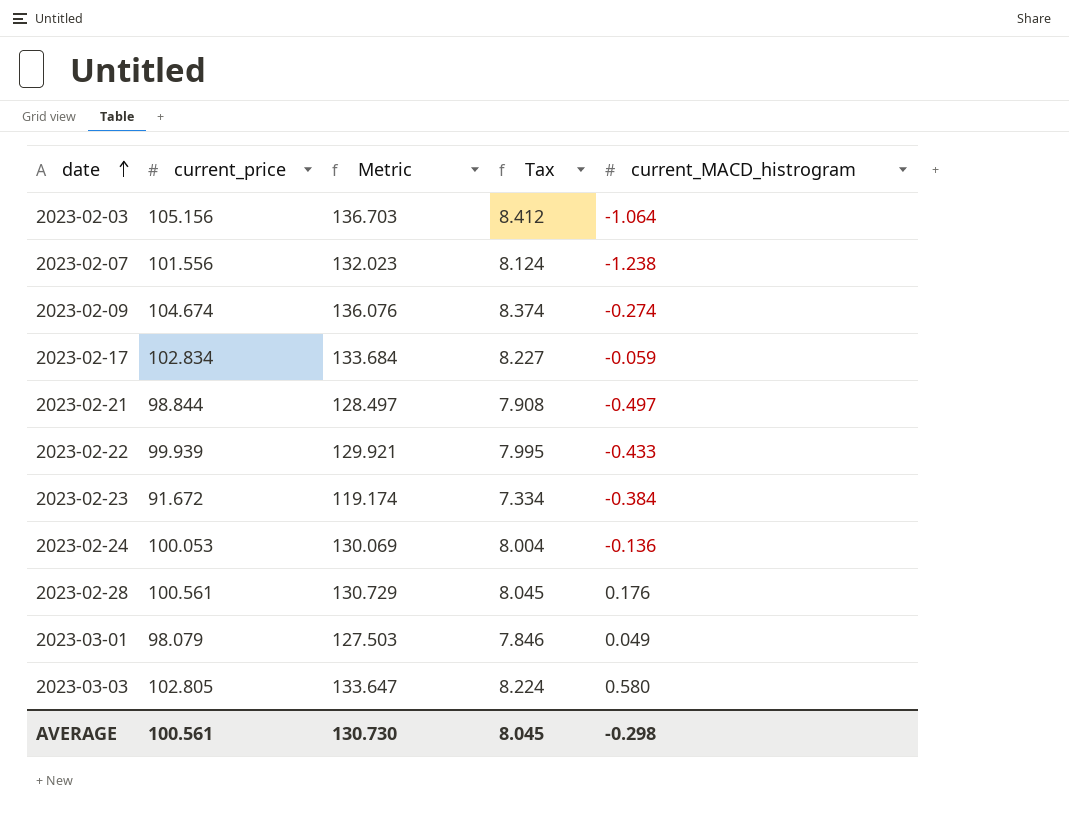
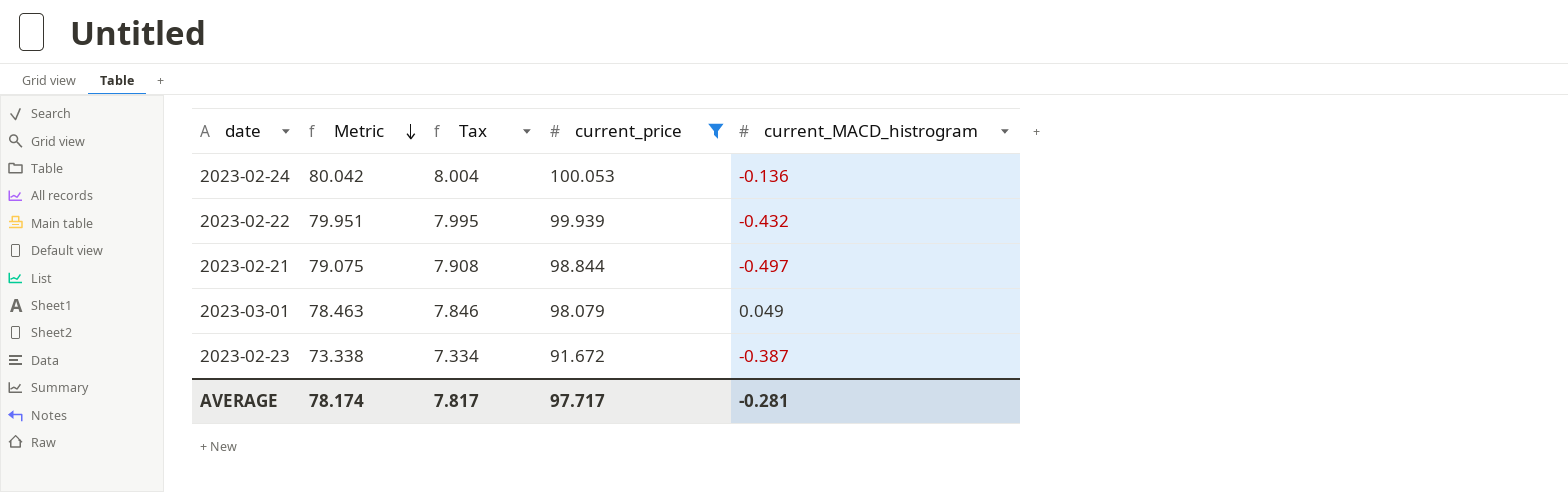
filter: none -> current_price <= 100.053
row order: date ascending -> Metric descending
column Metric | formula: [current_price] * 1.3 -> [current_price] * 0.8
column current_price | position: 2 -> 4
2023-02-22 | current_MACD_histrogram: -0.433 -> -0.432
2023-02-23 | current_MACD_histrogram: -0.384 -> -0.387
AVERAGE | Metric: 130.730 -> 78.174
AVERAGE | Tax: 8.045 -> 7.817
AVERAGE | current_price: 100.561 -> 97.717
AVERAGE | current_MACD_histrogram: -0.298 -> -0.281

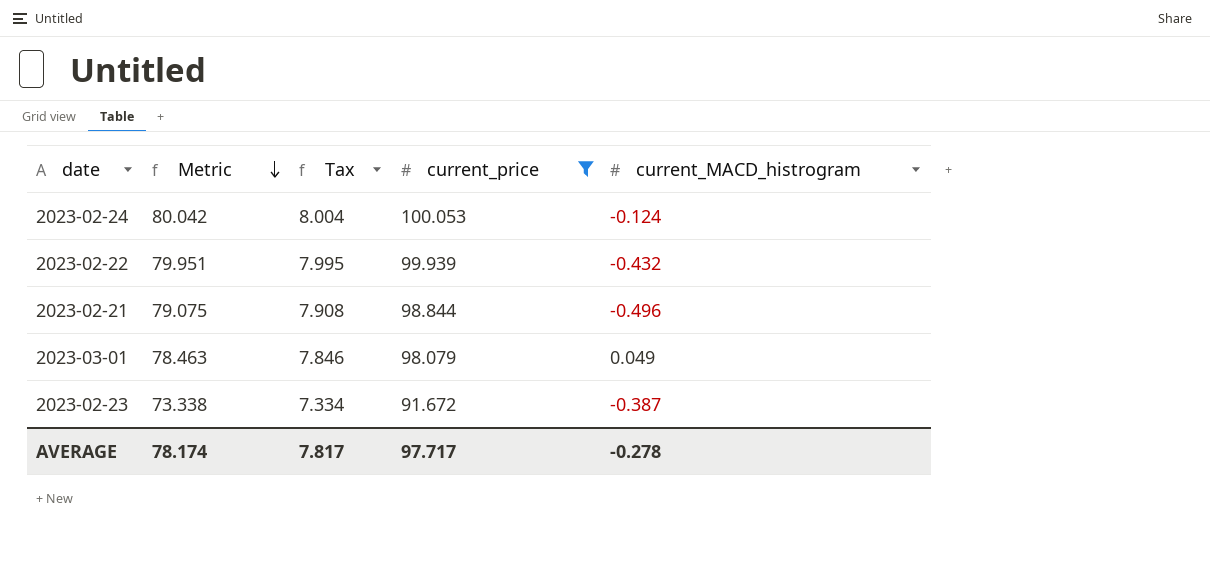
2023-02-24 | current_MACD_histrogram: -0.136 -> -0.124
2023-02-21 | current_MACD_histrogram: -0.497 -> -0.496
AVERAGE | current_MACD_histrogram: -0.281 -> -0.278

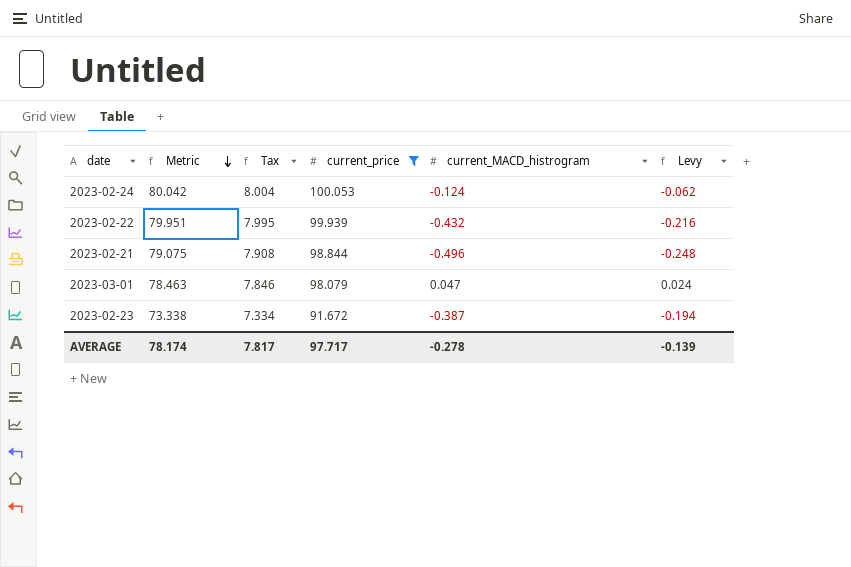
column Levy | formula: none -> [current_MACD_histrogram] * 0.5
2023-03-01 | current_MACD_histrogram: 0.049 -> 0.047

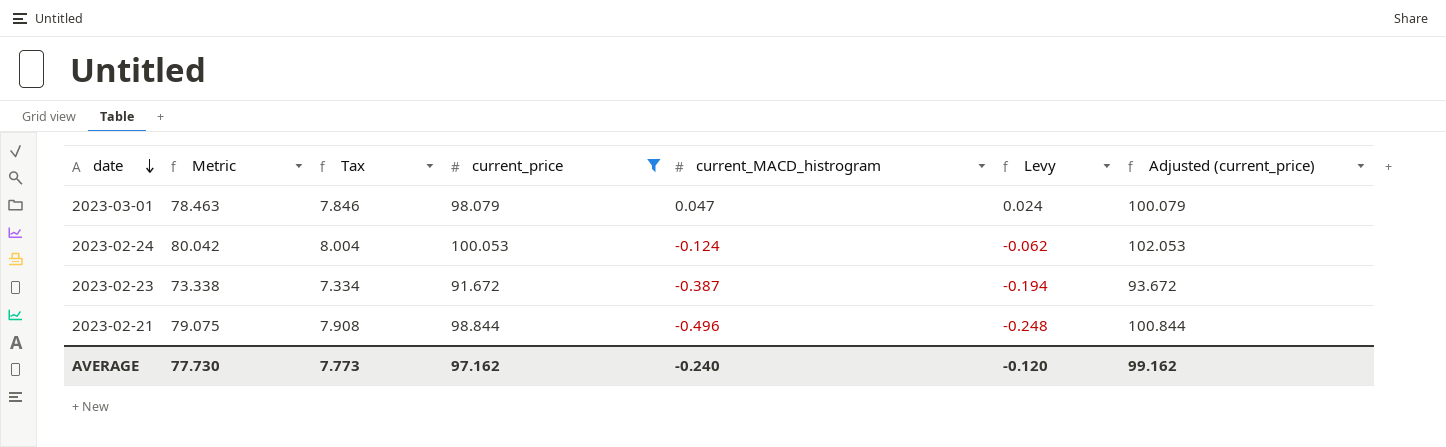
row order: Metric descending -> date descending
column Adjusted (current_price) | formula: none -> [current_price] + 2
row 2023-02-22: 79.951 | 7.995 | 99.939 | -0.432 | -0.216 -> none
AVERAGE | Metric: 78.174 -> 77.730
AVERAGE | Tax: 7.817 -> 7.773
AVERAGE | current_price: 97.717 -> 97.162
AVERAGE | current_MACD_histrogram: -0.278 -> -0.240
AVERAGE | Levy: -0.139 -> -0.120

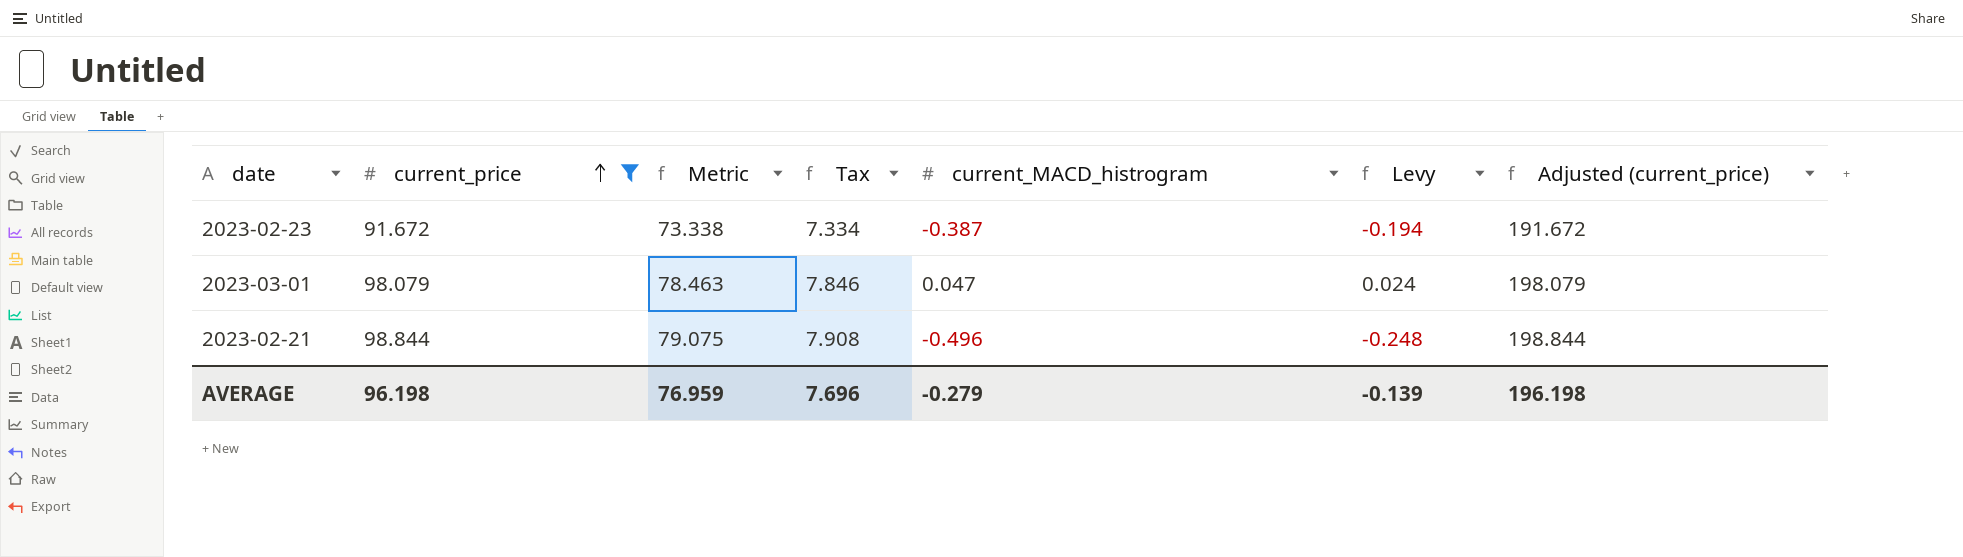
row order: date descending -> current_price ascending
column current_price | position: 4 -> 2
column Adjusted (current_price) | formula: [current_price] + 2 -> [current_price] + 100
row 2023-02-24: 80.042 | 8.004 | 100.053 | -0.124 | -0.062 | 102.053 -> none
AVERAGE | current_price: 97.162 -> 96.198
AVERAGE | Metric: 77.730 -> 76.959
AVERAGE | Tax: 7.773 -> 7.696
AVERAGE | current_MACD_histrogram: -0.240 -> -0.279
AVERAGE | Levy: -0.120 -> -0.139
AVERAGE | Adjusted (current_price): 99.162 -> 196.198

